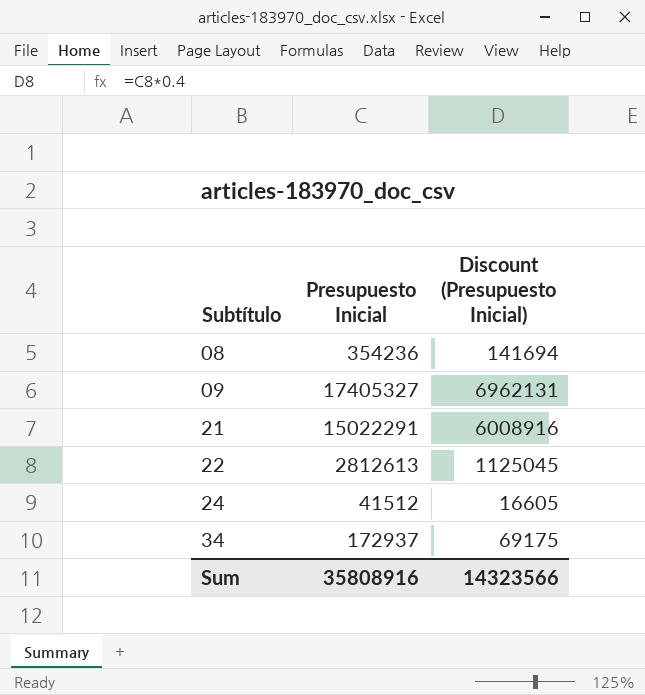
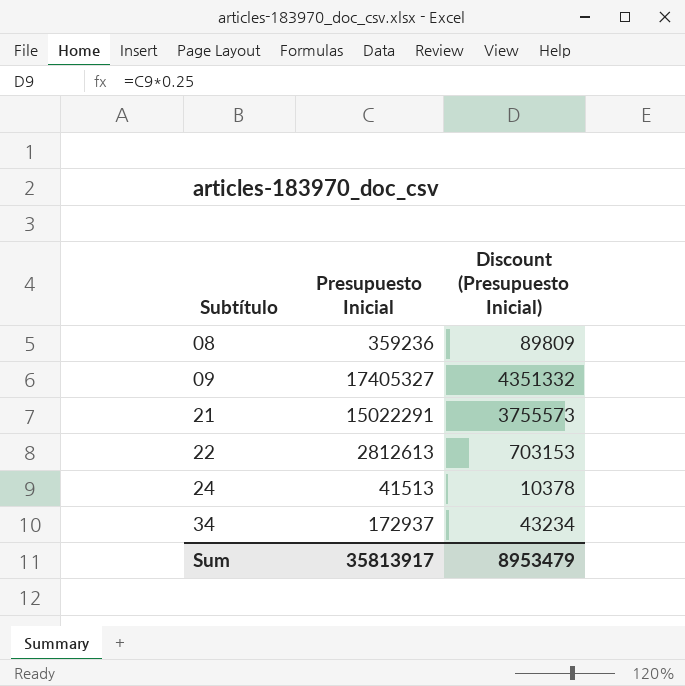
column Discount (Presupuesto Inicial) | formula: [Presupuesto Inicial] * 0.4 -> [Presupuesto Inicial] * 0.25
08 | Presupuesto Inicial: 354236 -> 359236
24 | Presupuesto Inicial: 41512 -> 41513
Sum | Presupuesto Inicial: 35808916 -> 35813917
Sum | Discount (Presupuesto Inicial): 14323566 -> 8953479

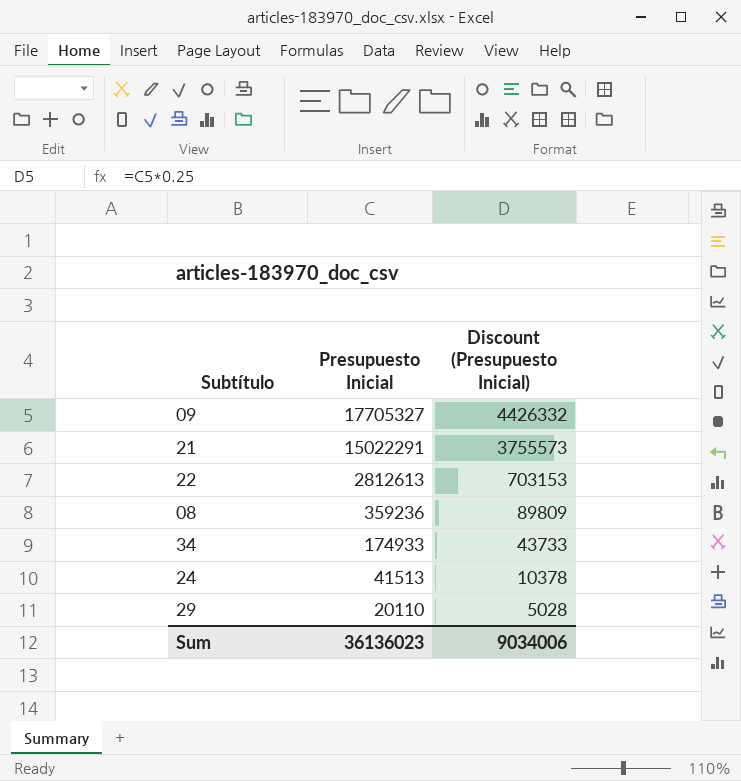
row order: Subtítulo ascending -> Presupuesto Inicial descending
09 | Presupuesto Inicial: 17405327 -> 17705327
09 | Discount (Presupuesto Inicial): 4351332 -> 4426332
34 | Presupuesto Inicial: 172937 -> 174933
34 | Discount (Presupuesto Inicial): 43234 -> 43733
row 29: none -> 20110 | 5028
Sum | Presupuesto Inicial: 35813917 -> 36136023
Sum | Discount (Presupuesto Inicial): 8953479 -> 9034006

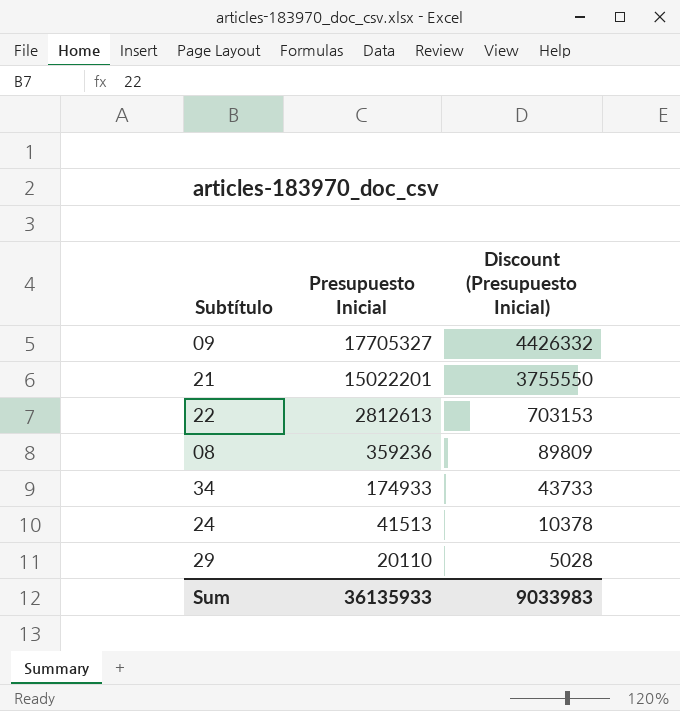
21 | Presupuesto Inicial: 15022291 -> 15022201
21 | Discount (Presupuesto Inicial): 3755573 -> 3755550
Sum | Presupuesto Inicial: 36136023 -> 36135933
Sum | Discount (Presupuesto Inicial): 9034006 -> 9033983

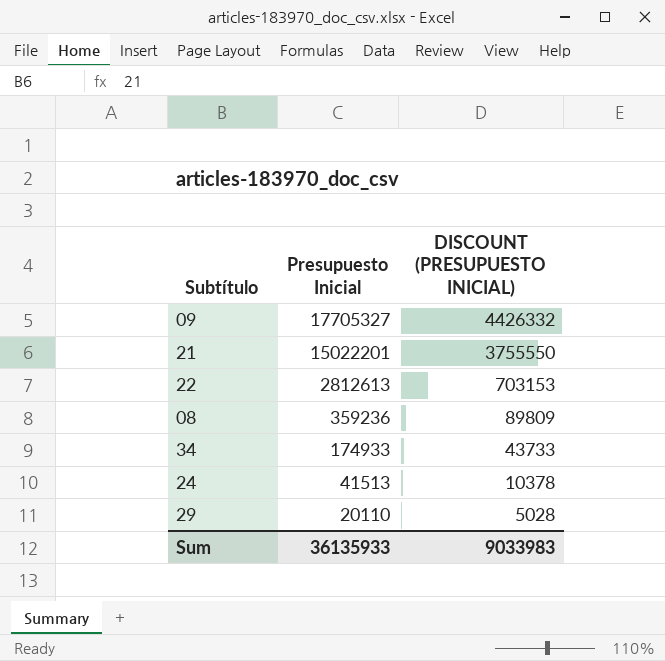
column name: Discount (Presupuesto Inicial) -> DISCOUNT (PRESUPUESTO INICIAL)

